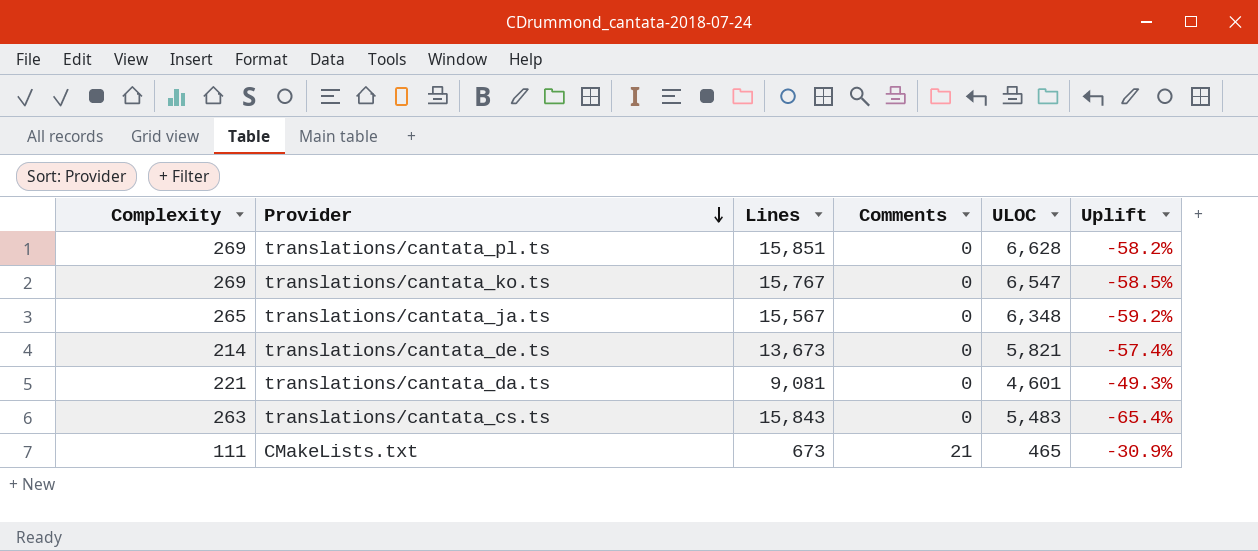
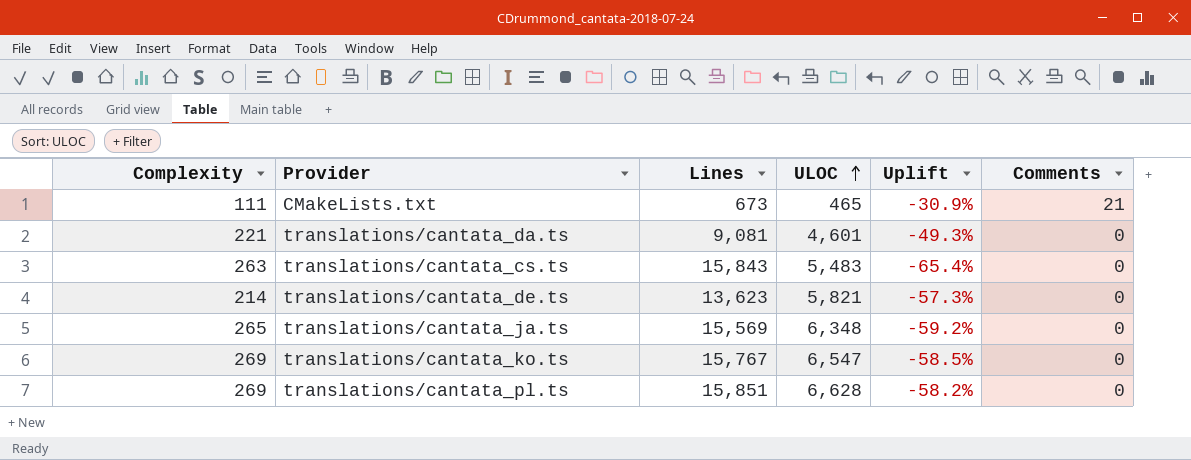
row order: Provider descending -> ULOC ascending
column Comments | position: 4 -> 6
translations/cantata_de.ts | Lines: 13,673 -> 13,623
translations/cantata_de.ts | Uplift: -57.4% -> -57.3%
translations/cantata_ja.ts | Lines: 15,567 -> 15,569

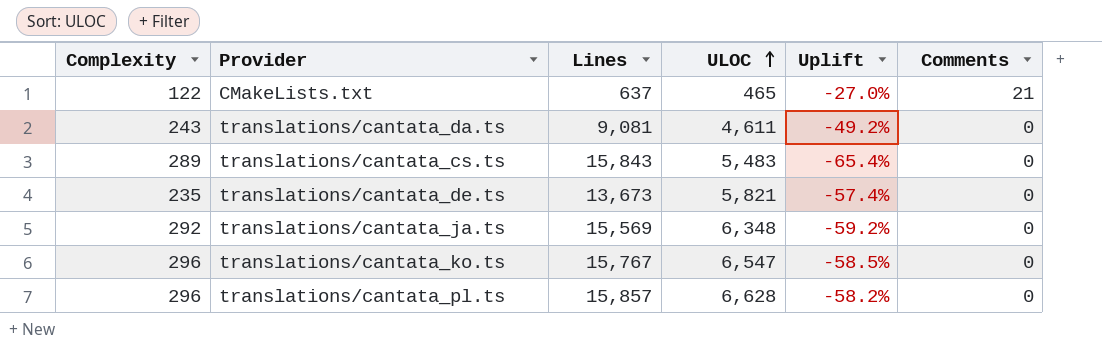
CMakeLists.txt | Complexity: 111 -> 122
CMakeLists.txt | Lines: 673 -> 637
CMakeLists.txt | Uplift: -30.9% -> -27.0%
translations/cantata_da.ts | Complexity: 221 -> 243
translations/cantata_da.ts | ULOC: 4,601 -> 4,611
translations/cantata_da.ts | Uplift: -49.3% -> -49.2%
translations/cantata_cs.ts | Complexity: 263 -> 289
translations/cantata_de.ts | Complexity: 214 -> 235
translations/cantata_de.ts | Lines: 13,623 -> 13,673
translations/cantata_de.ts | Uplift: -57.3% -> -57.4%
translations/cantata_ja.ts | Complexity: 265 -> 292
translations/cantata_ko.ts | Complexity: 269 -> 296
translations/cantata_pl.ts | Complexity: 269 -> 296
translations/cantata_pl.ts | Lines: 15,851 -> 15,857

